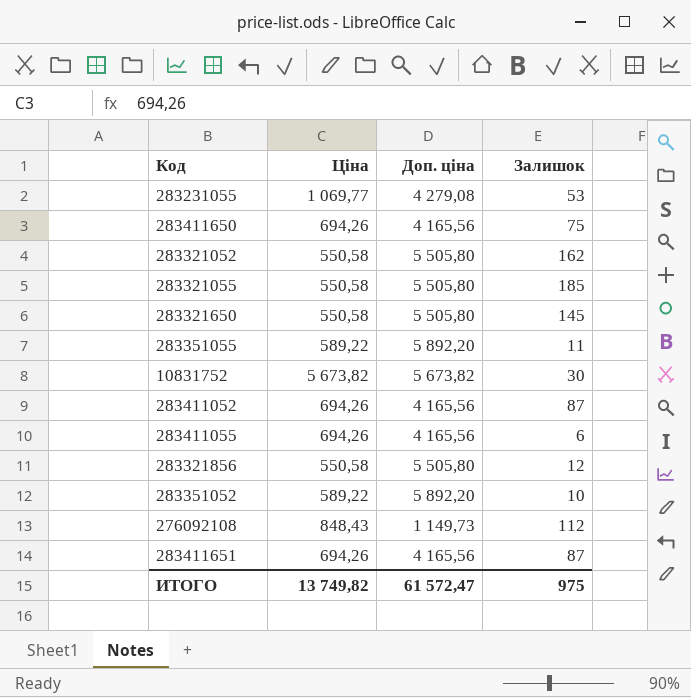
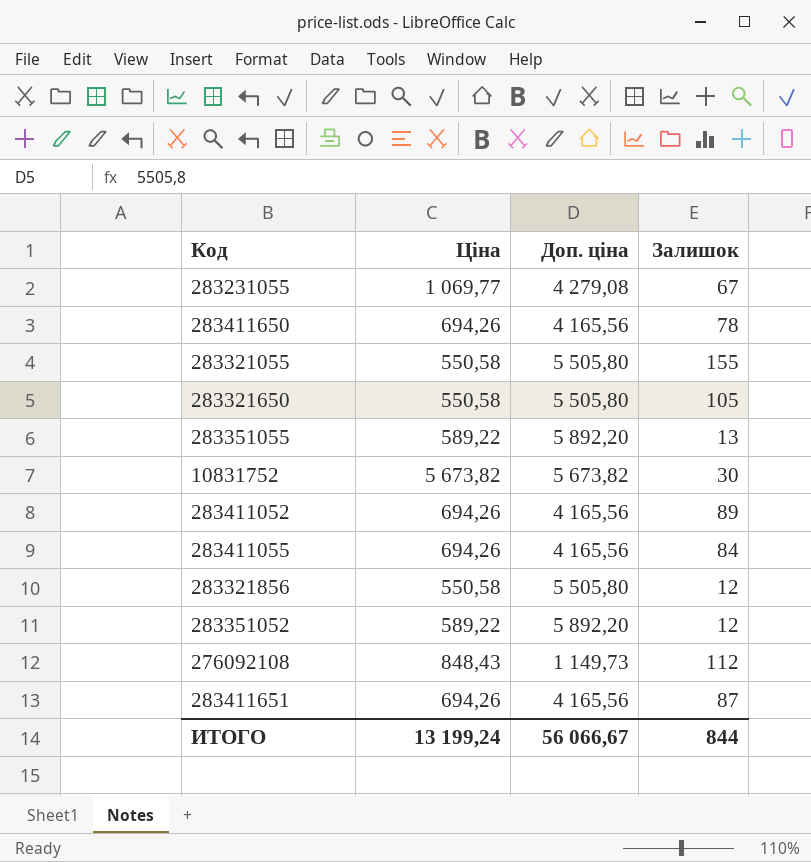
row 283321052: 550,58 | 5 505,80 | 162 -> none
283231055 | Залишок: 53 -> 67
283411650 | Залишок: 75 -> 78
283321055 | Залишок: 185 -> 155
283321650 | Залишок: 145 -> 105
283351055 | Залишок: 11 -> 13
283411052 | Залишок: 87 -> 89
283411055 | Залишок: 6 -> 84
283351052 | Залишок: 10 -> 12
ИТОГО | Ціна: 13 749,82 -> 13 199,24
ИТОГО | Доп. ціна: 61 572,47 -> 56 066,67
ИТОГО | Залишок: 975 -> 844

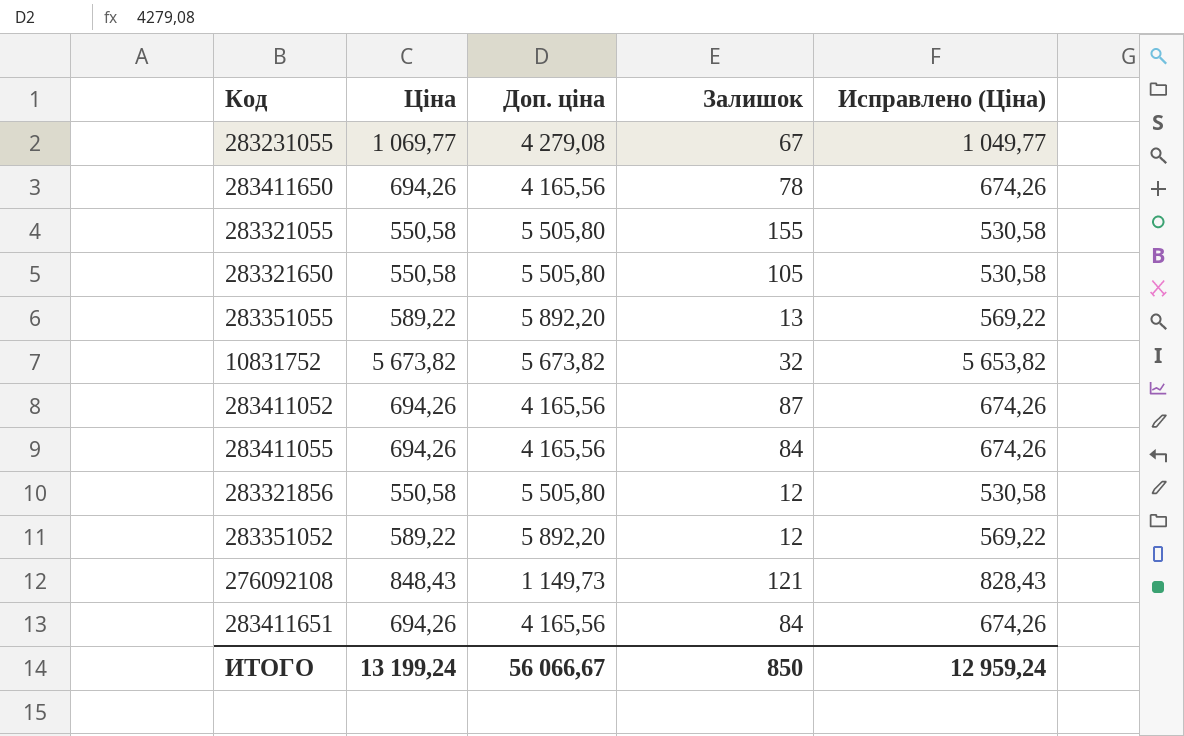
column Исправлено (Ціна) | formula: none -> [Ціна] - 20
10831752 | Залишок: 30 -> 32
283411052 | Залишок: 89 -> 87
276092108 | Залишок: 112 -> 121
283411651 | Залишок: 87 -> 84
ИТОГО | Залишок: 844 -> 850

